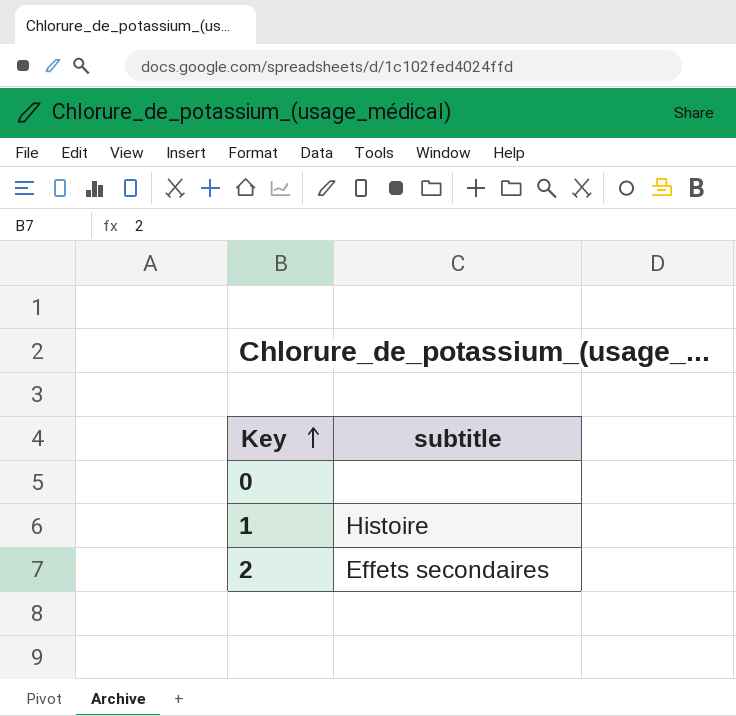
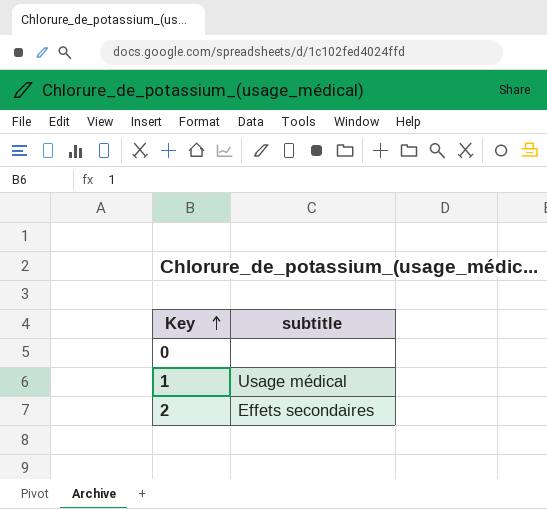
1 | subtitle: Histoire -> Usage médical

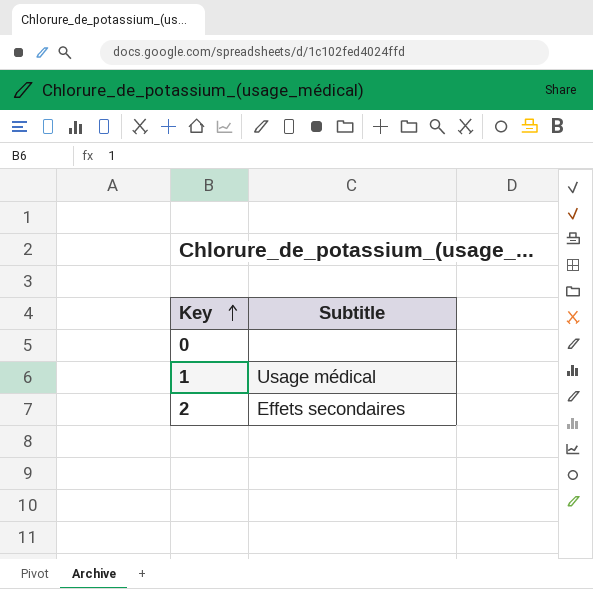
column name: subtitle -> Subtitle

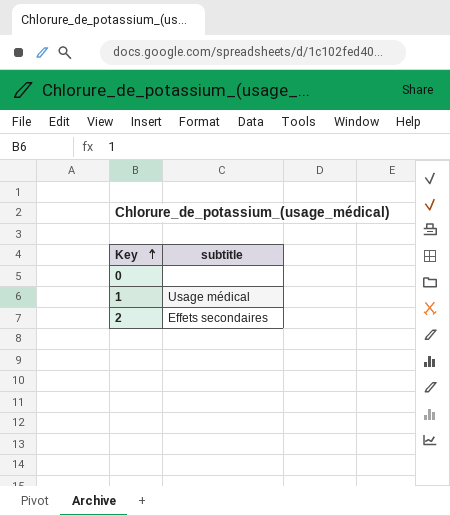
column name: Subtitle -> subtitle

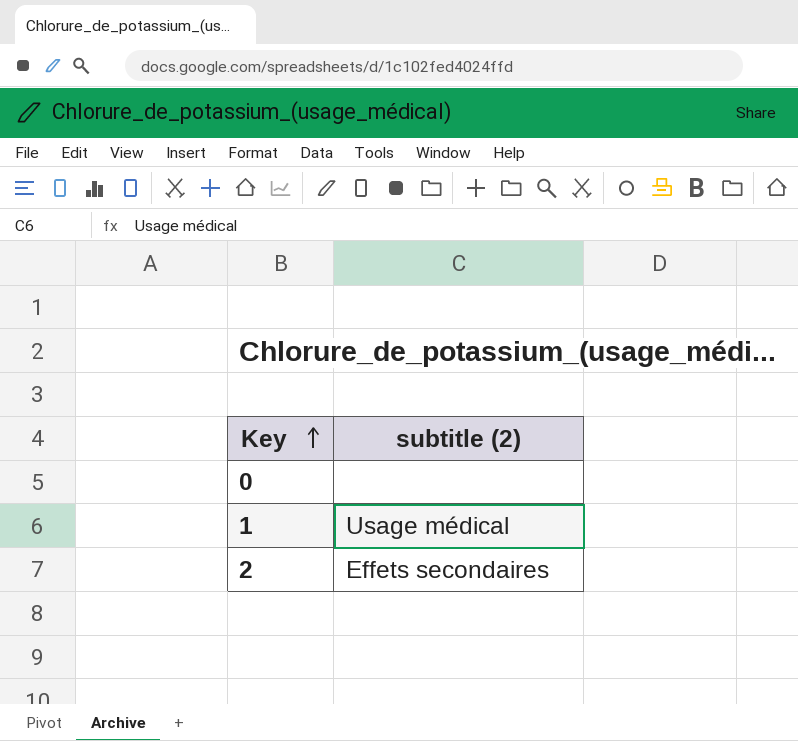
column name: subtitle -> subtitle (2)

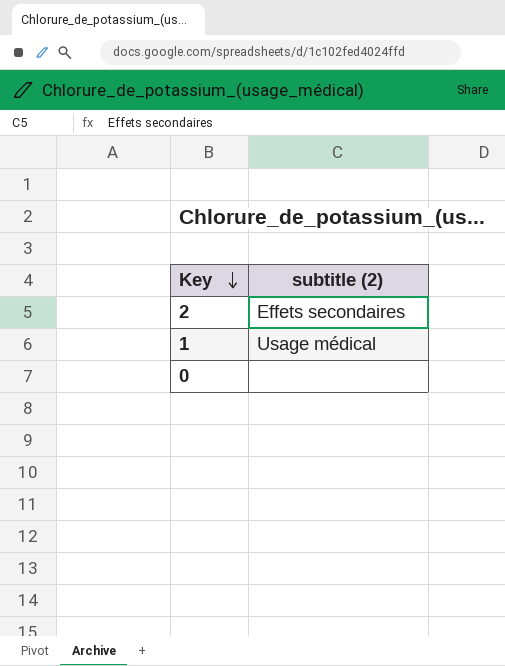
row order: Key ascending -> Key descending

